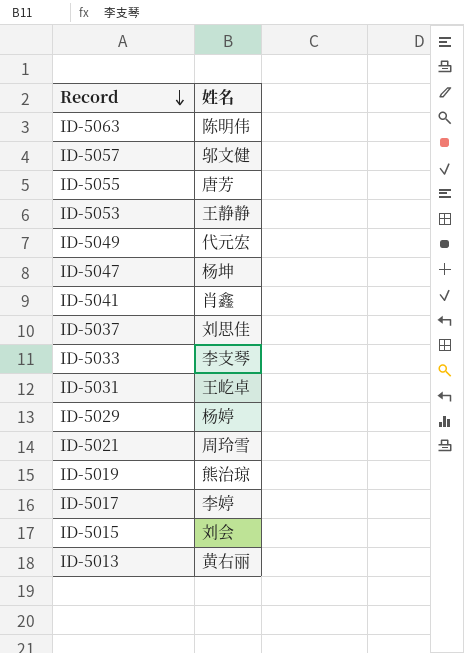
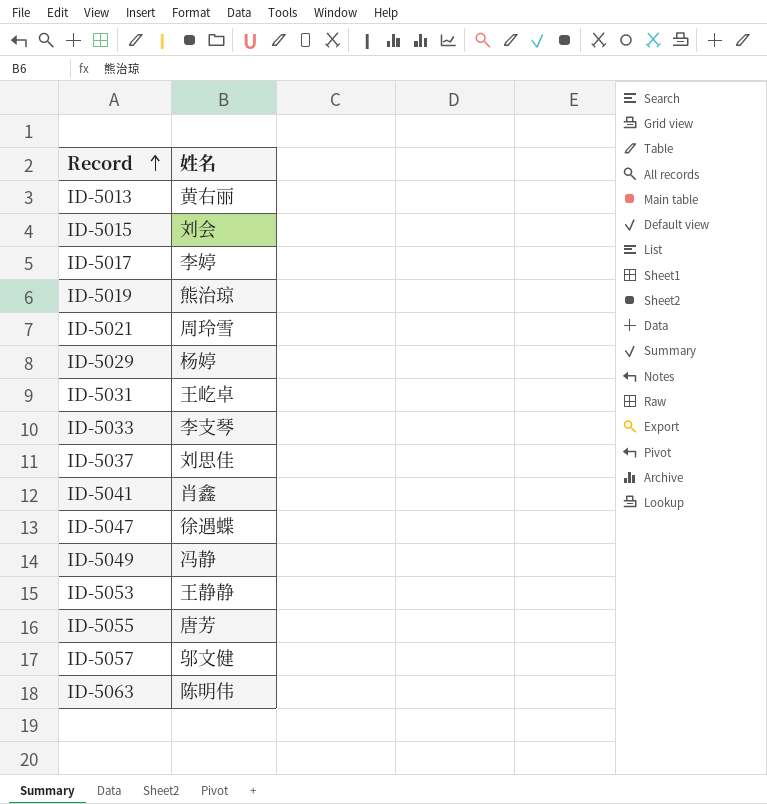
row order: Record descending -> Record ascending
ID-5047 | 姓名: 杨坤 -> 徐遇蝶
ID-5049 | 姓名: 代元宏 -> 冯静

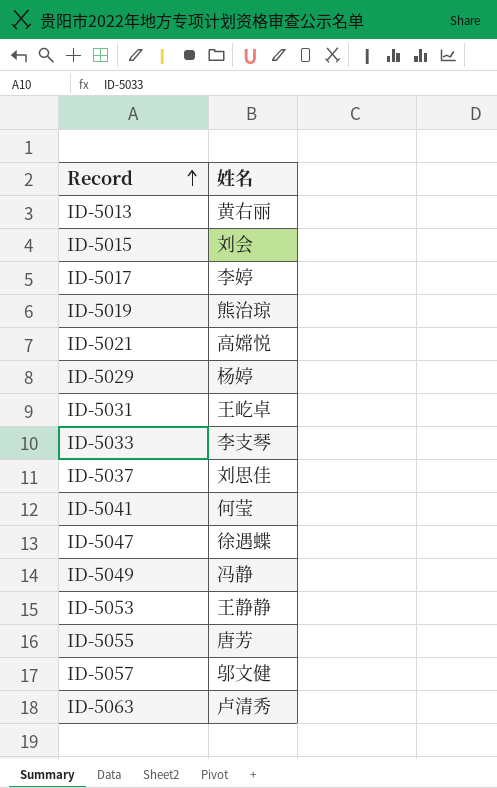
ID-5021 | 姓名: 周玲雪 -> 高嫦悦
ID-5041 | 姓名: 肖鑫 -> 何莹
ID-5063 | 姓名: 陈明伟 -> 卢清秀

